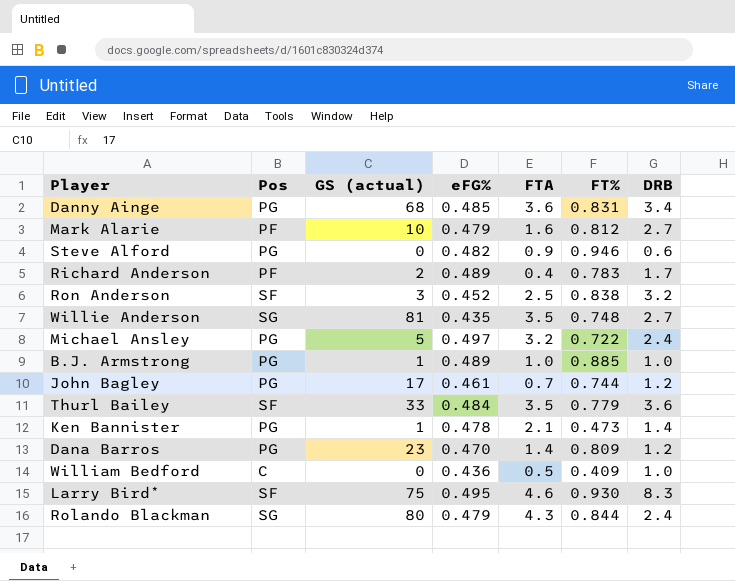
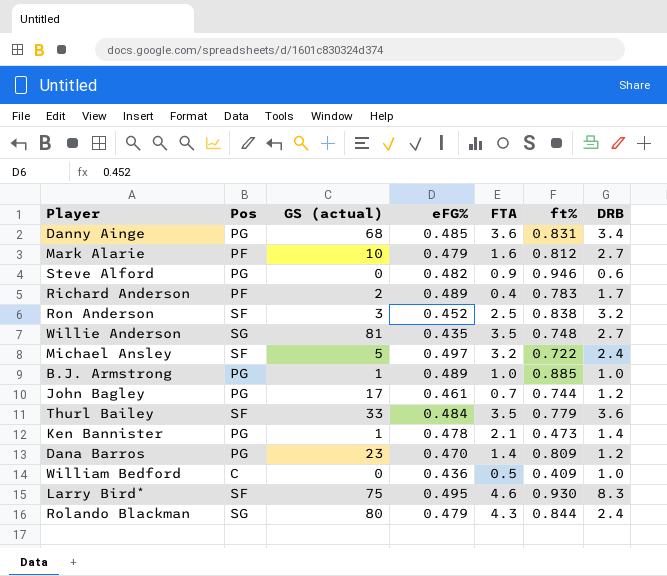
column name: FT% -> ft%
Michael Ansley | Pos: PG -> SF

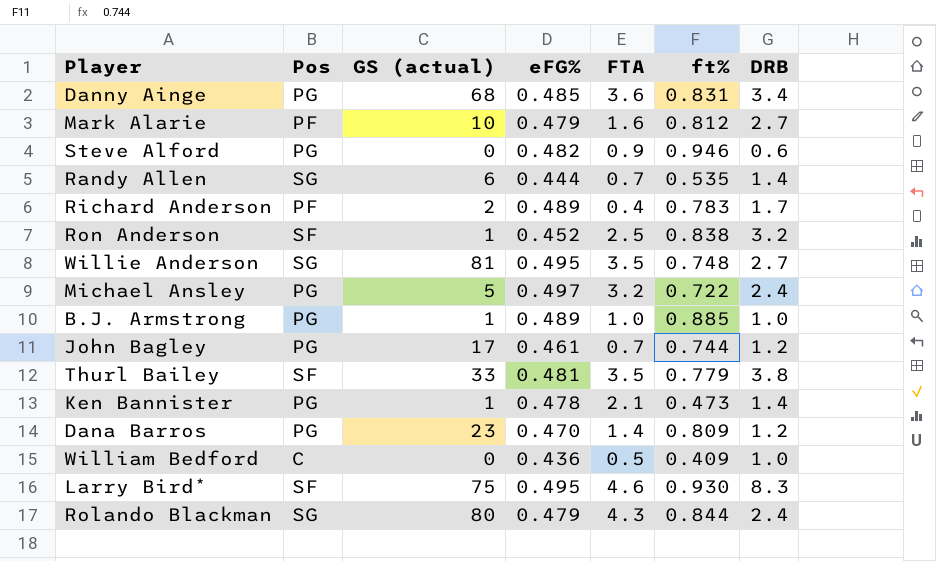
row Randy Allen: none -> SG | 6 | 0.444 | 0.7 | 0.535 | 1.4
Ron Anderson | GS (actual): 3 -> 1
Willie Anderson | eFG%: 0.435 -> 0.495
Michael Ansley | Pos: SF -> PG
Thurl Bailey | eFG%: 0.484 -> 0.481
Thurl Bailey | DRB: 3.6 -> 3.8

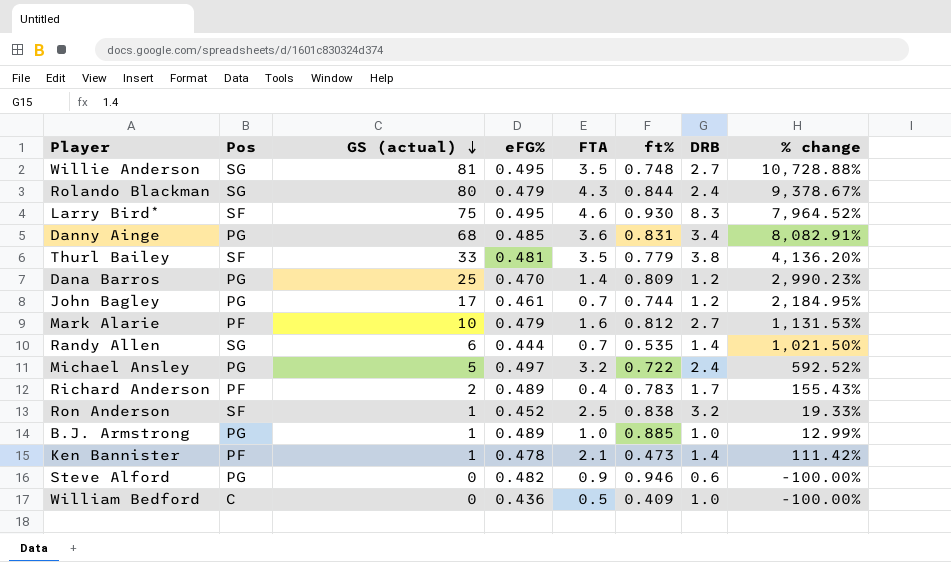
row order: none -> GS (actual) descending
column % change | formula: none -> ([GS (actual)] - [ft%]) / [ft%]
Dana Barros | GS (actual): 23 -> 25
Ken Bannister | Pos: PG -> PF

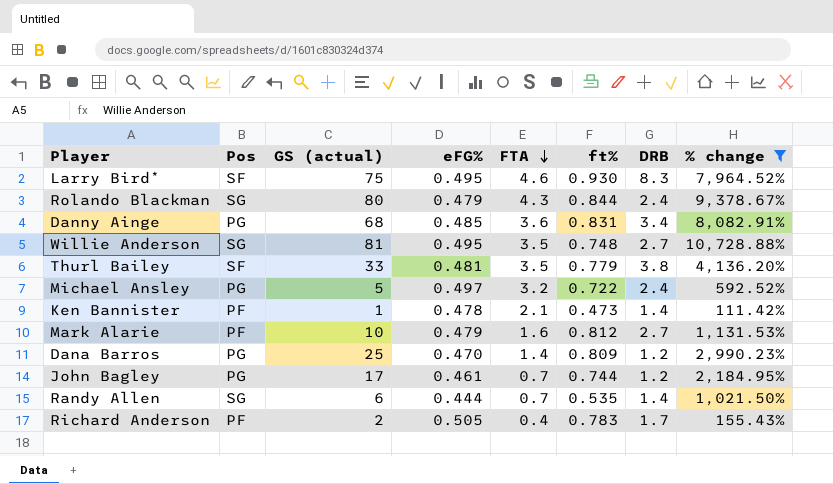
filter: none -> % change >= 111.42%
row order: GS (actual) descending -> FTA descending
Richard Anderson | eFG%: 0.489 -> 0.505

